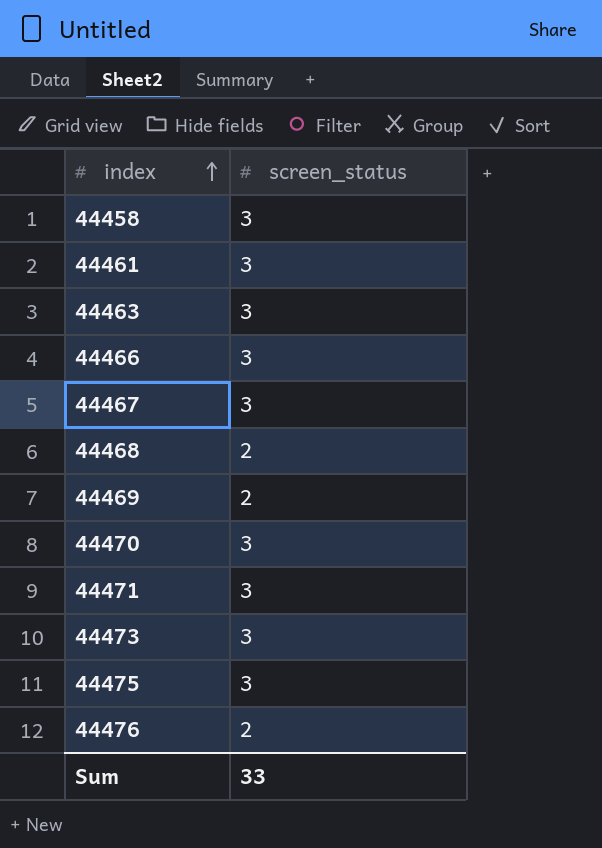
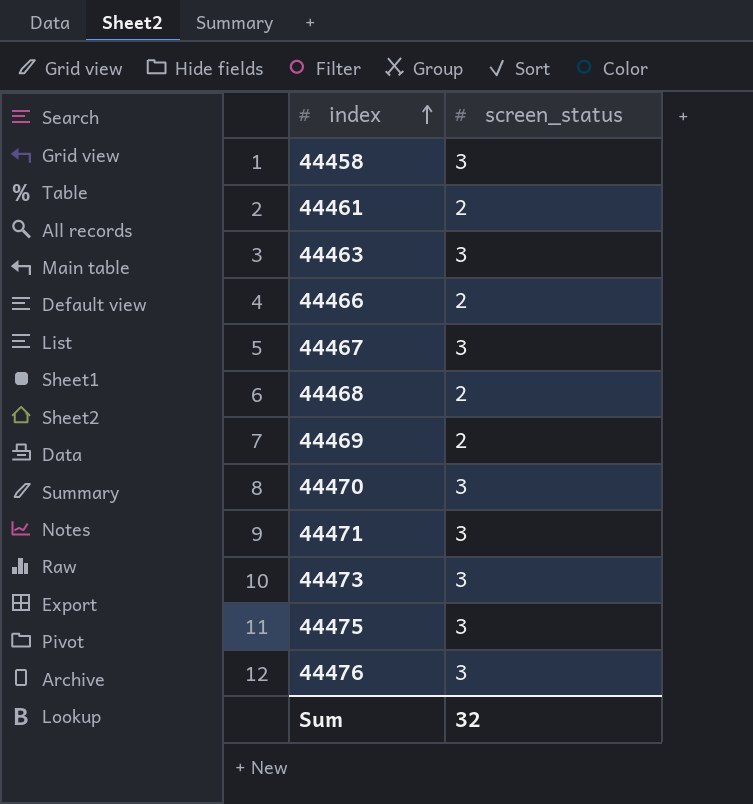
44461 | screen_status: 3 -> 2
44466 | screen_status: 3 -> 2
44476 | screen_status: 2 -> 3
Sum | screen_status: 33 -> 32

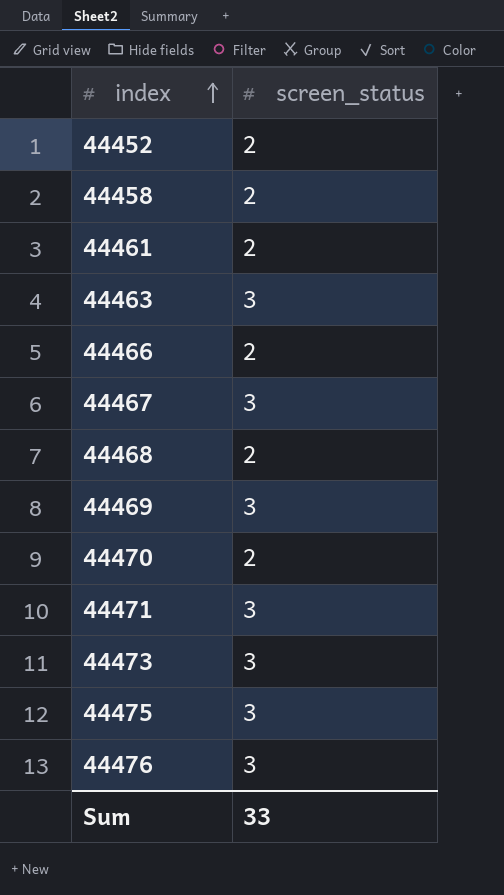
row 44452: none -> 2
44458 | screen_status: 3 -> 2
44469 | screen_status: 2 -> 3
44470 | screen_status: 3 -> 2
Sum | screen_status: 32 -> 33

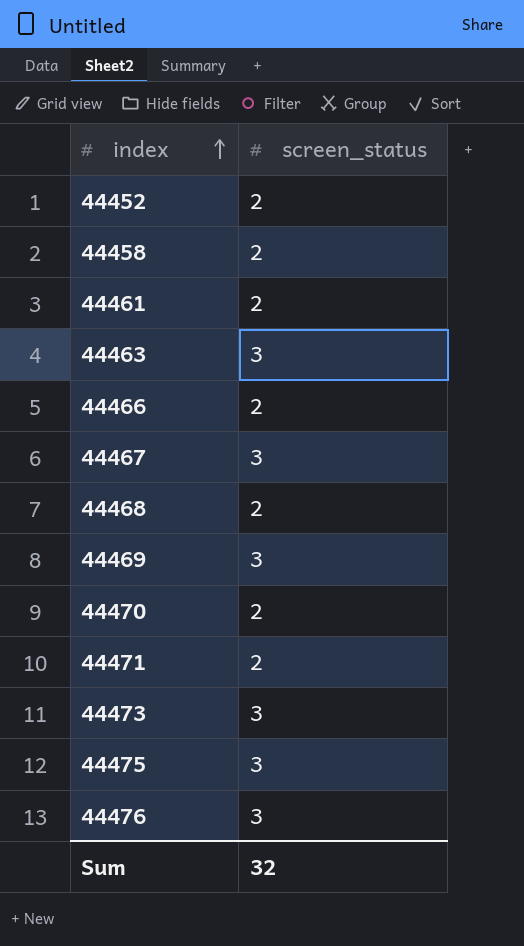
44471 | screen_status: 3 -> 2
Sum | screen_status: 33 -> 32

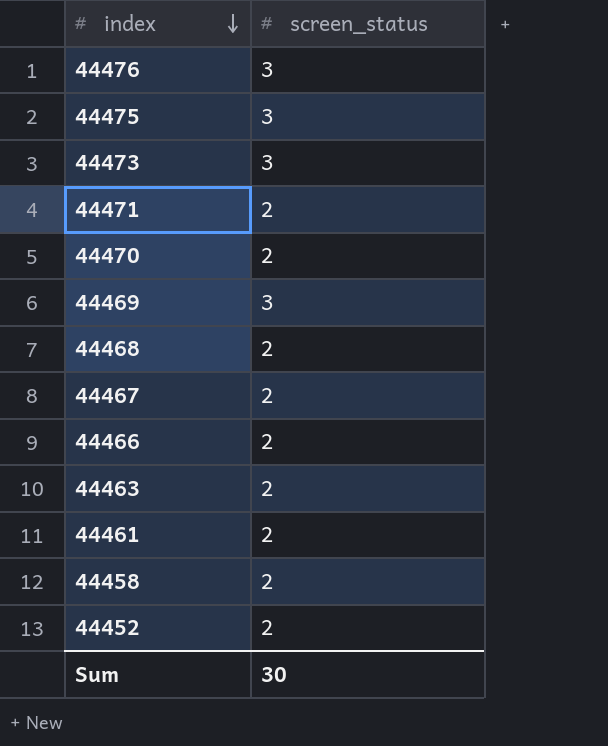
row order: index ascending -> index descending
44467 | screen_status: 3 -> 2
44463 | screen_status: 3 -> 2
Sum | screen_status: 32 -> 30

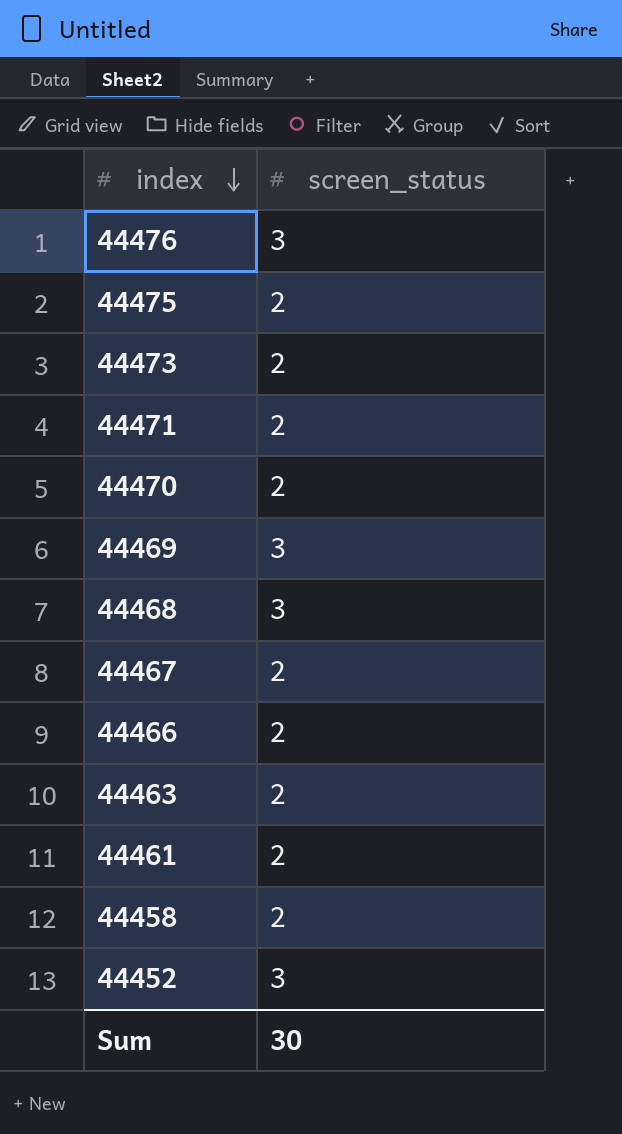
44475 | screen_status: 3 -> 2
44473 | screen_status: 3 -> 2
44468 | screen_status: 2 -> 3
44452 | screen_status: 2 -> 3

